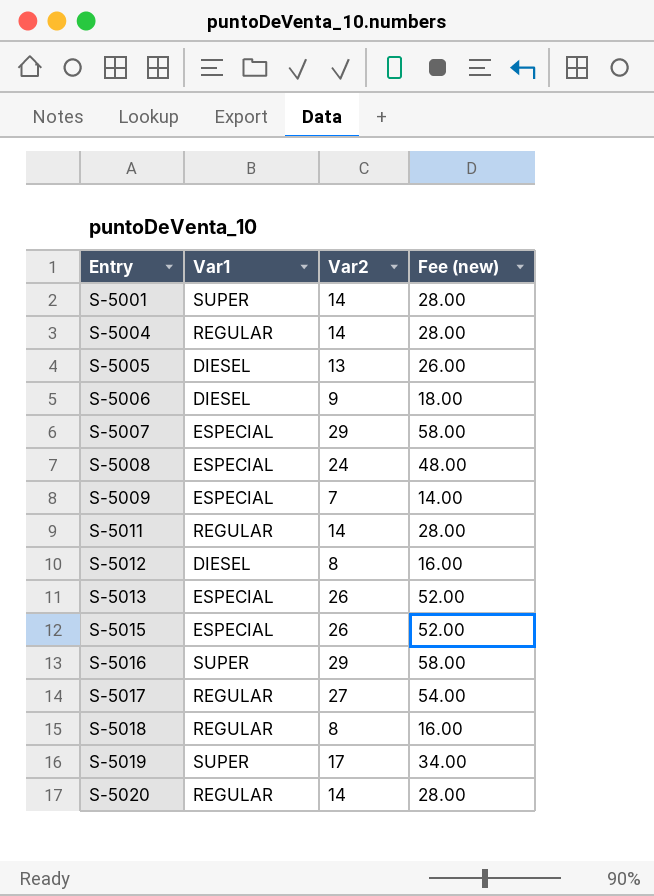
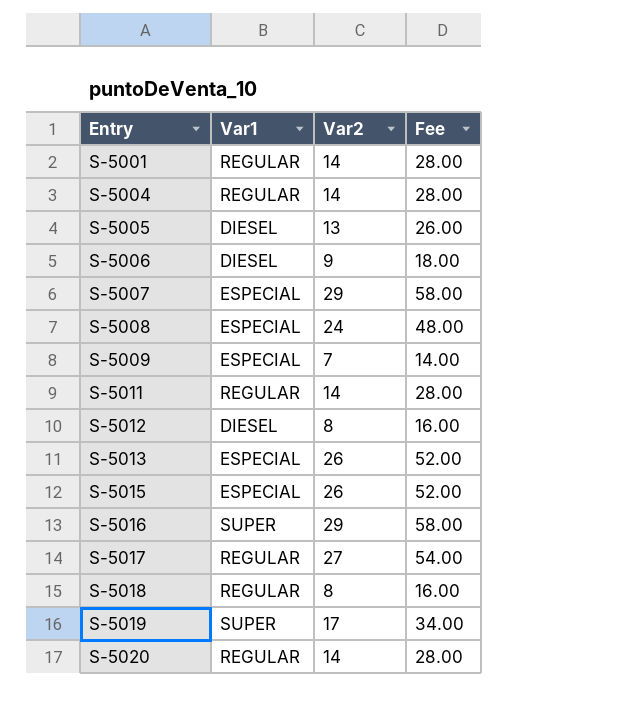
column name: Fee (new) -> Fee
S-5001 | Var1: SUPER -> REGULAR

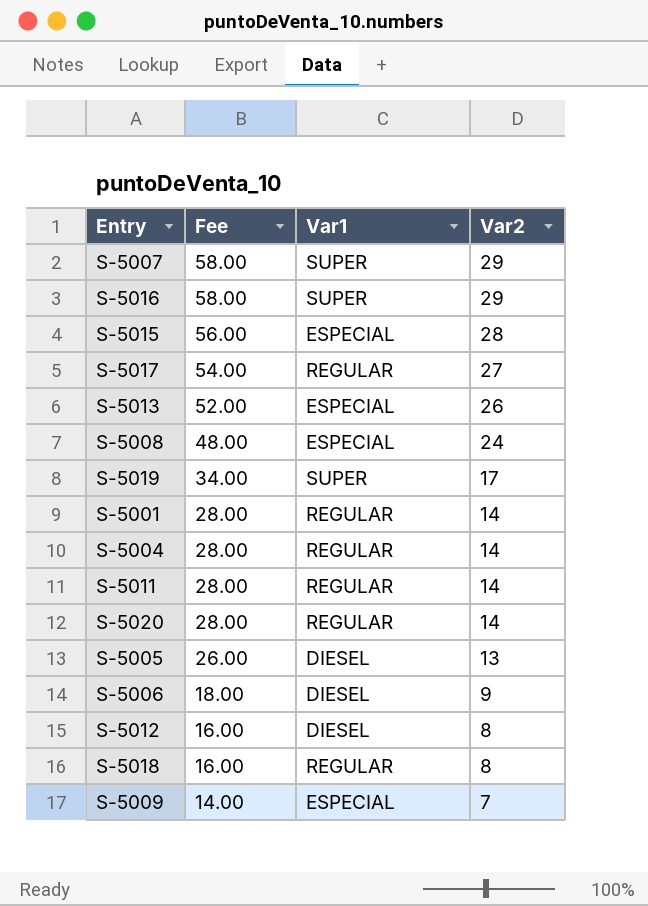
row order: Entry ascending -> Fee descending
column Fee | position: 4 -> 2
S-5007 | Var1: ESPECIAL -> SUPER
S-5015 | Fee: 52.00 -> 56.00
S-5015 | Var2: 26 -> 28

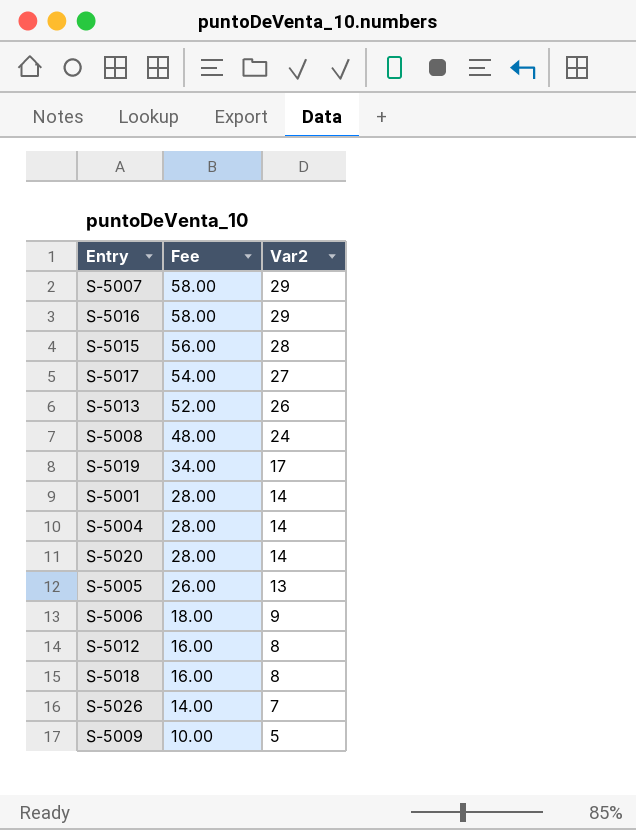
column Var1 | position: 3 -> none
row S-5011: 28.00 | REGULAR | 14 -> none
row S-5026: none -> 14.00 | 7
S-5009 | Fee: 14.00 -> 10.00
S-5009 | Var2: 7 -> 5

